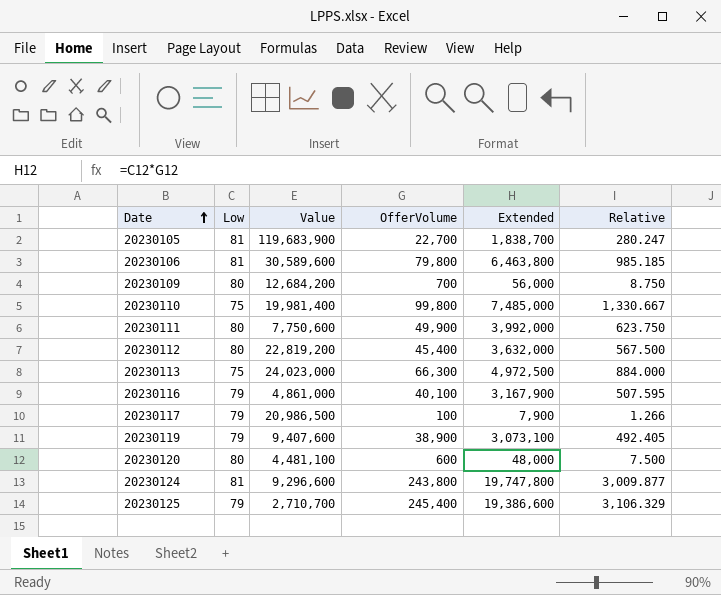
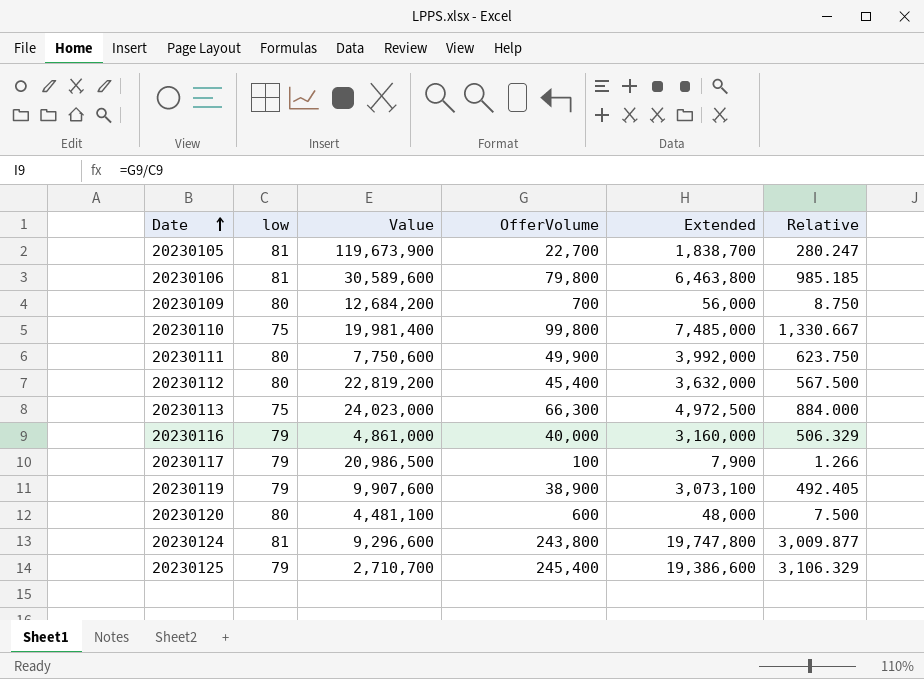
column name: Low -> low
20230105 | Value: 119,683,900 -> 119,673,900
20230116 | OfferVolume: 40,100 -> 40,000
20230116 | Extended: 3,167,900 -> 3,160,000
20230116 | Relative: 507.595 -> 506.329
20230119 | Value: 9,407,600 -> 9,907,600

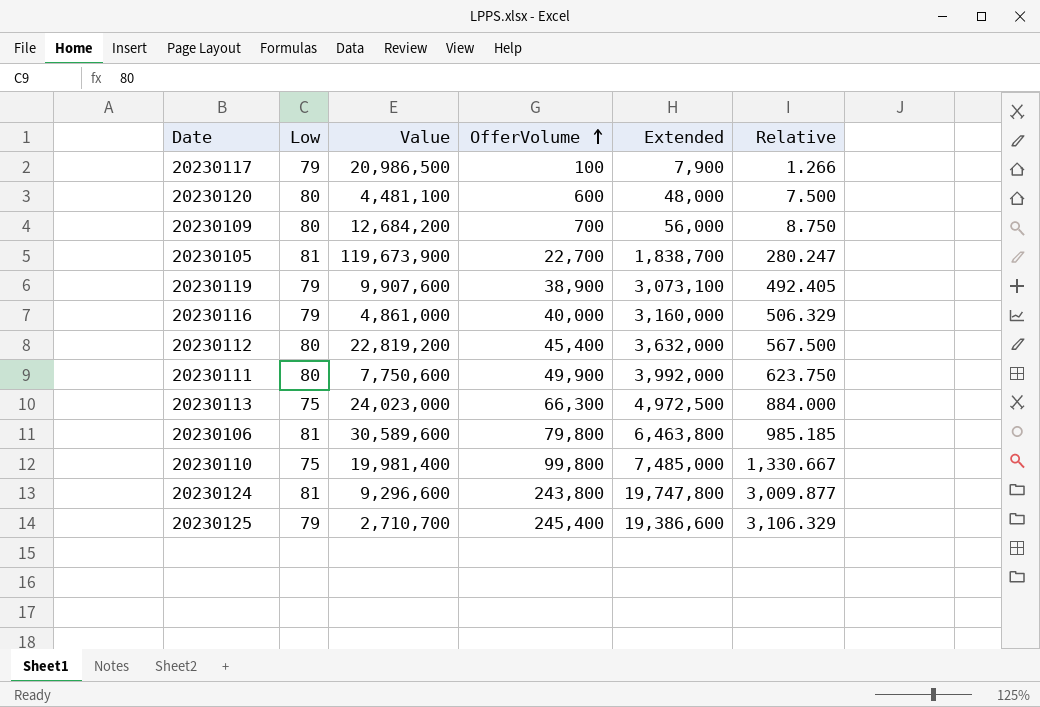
row order: Date ascending -> OfferVolume ascending
column name: low -> Low

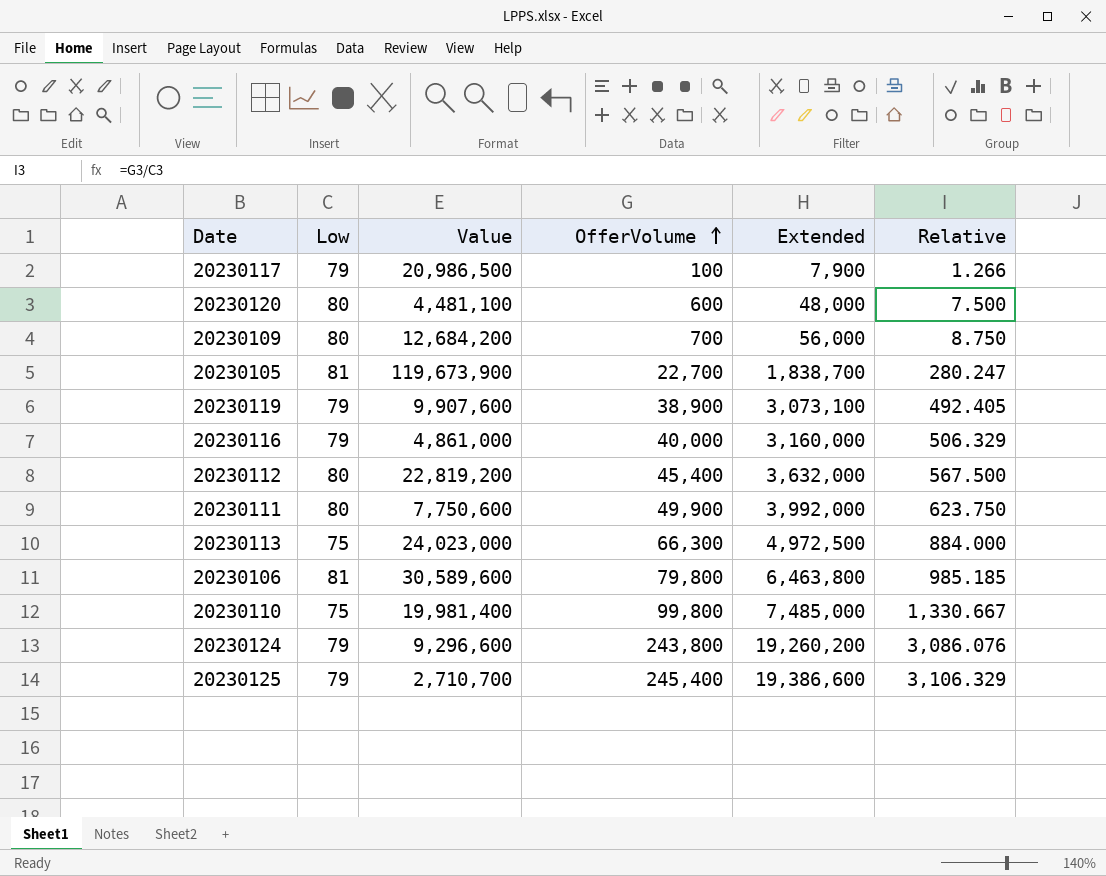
20230124 | Low: 81 -> 79
20230124 | Extended: 19,747,800 -> 19,260,200
20230124 | Relative: 3,009.877 -> 3,086.076

